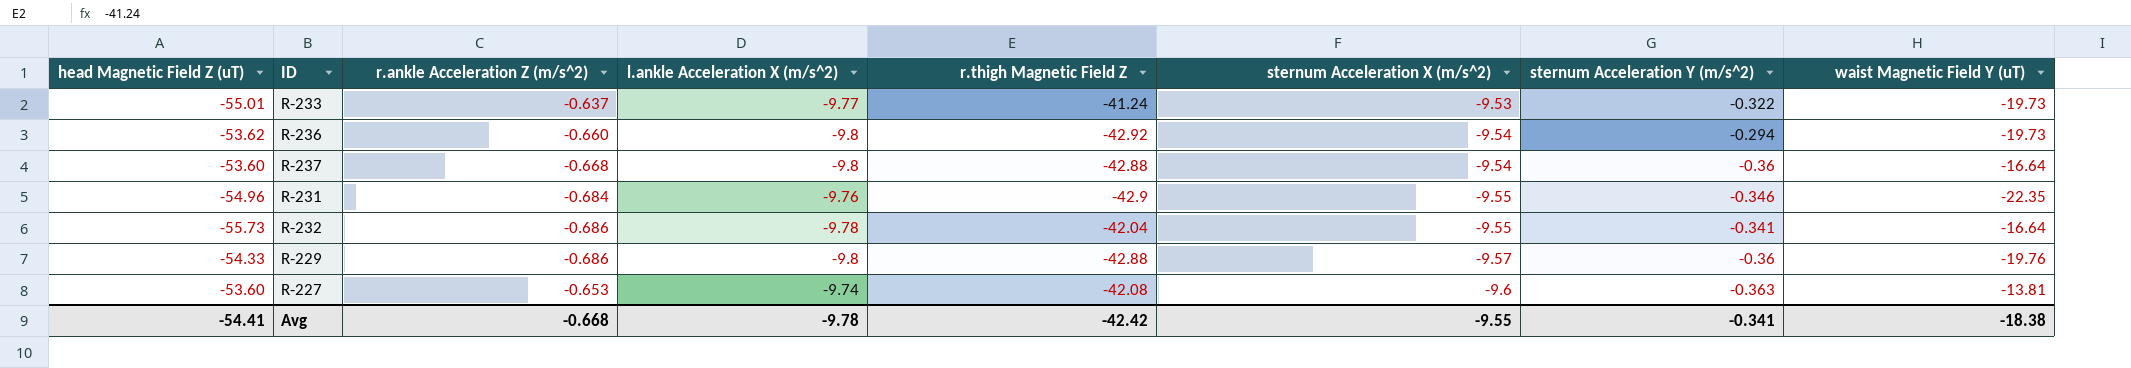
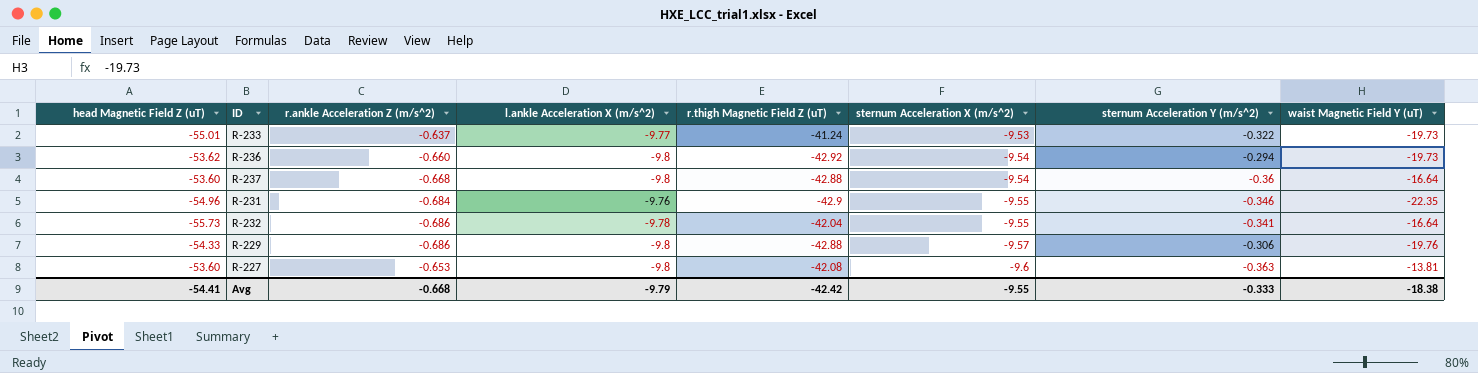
column name: r.thigh Magnetic Field Z -> r.thigh Magnetic Field Z (uT)
R-229 | sternum Acceleration Y (m/s^2): -0.36 -> -0.306
R-227 | l.ankle Acceleration X (m/s^2): -9.74 -> -9.8
Avg | l.ankle Acceleration X (m/s^2): -9.78 -> -9.79
Avg | sternum Acceleration Y (m/s^2): -0.341 -> -0.333

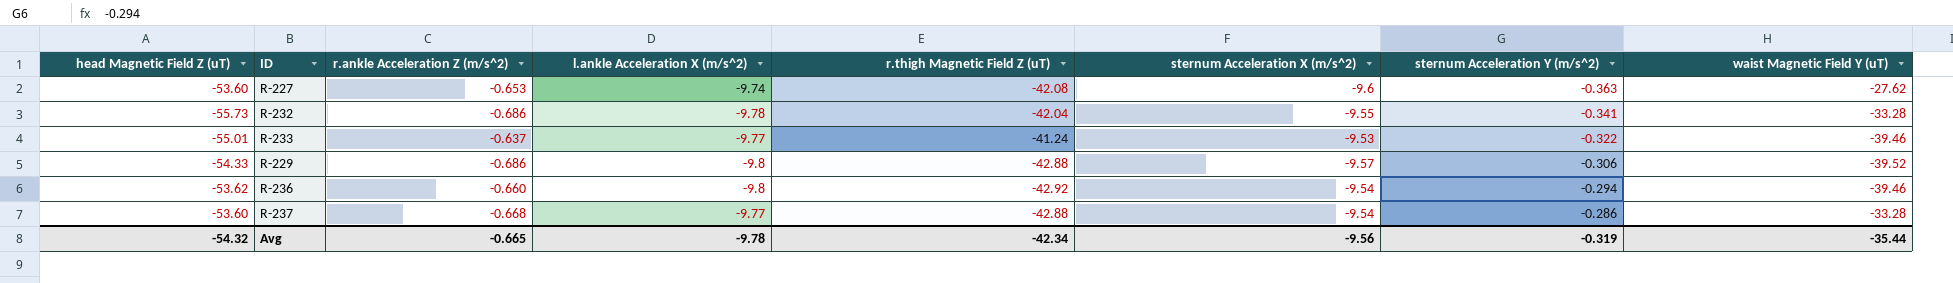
row order: sternum Acceleration X (m/s^2) descending -> sternum Acceleration Y (m/s^2) ascending
row R-231: -54.96 | -0.684 | -9.76 | -42.9 | -9.55 | -0.346 | -22.35 -> none
R-227 | l.ankle Acceleration X (m/s^2): -9.8 -> -9.74
R-227 | waist Magnetic Field Y (uT): -13.81 -> -27.62
R-232 | waist Magnetic Field Y (uT): -16.64 -> -33.28
R-233 | waist Magnetic Field Y (uT): -19.73 -> -39.46
R-229 | waist Magnetic Field Y (uT): -19.76 -> -39.52
R-236 | waist Magnetic Field Y (uT): -19.73 -> -39.46
R-237 | l.ankle Acceleration X (m/s^2): -9.8 -> -9.77
R-237 | sternum Acceleration Y (m/s^2): -0.36 -> -0.286
R-237 | waist Magnetic Field Y (uT): -16.64 -> -33.28
Avg | head Magnetic Field Z (uT): -54.41 -> -54.32
Avg | r.ankle Acceleration Z (m/s^2): -0.668 -> -0.665
Avg | l.ankle Acceleration X (m/s^2): -9.79 -> -9.78
Avg | r.thigh Magnetic Field Z (uT): -42.42 -> -42.34
Avg | sternum Acceleration X (m/s^2): -9.55 -> -9.56
Avg | sternum Acceleration Y (m/s^2): -0.333 -> -0.319
Avg | waist Magnetic Field Y (uT): -18.38 -> -35.44

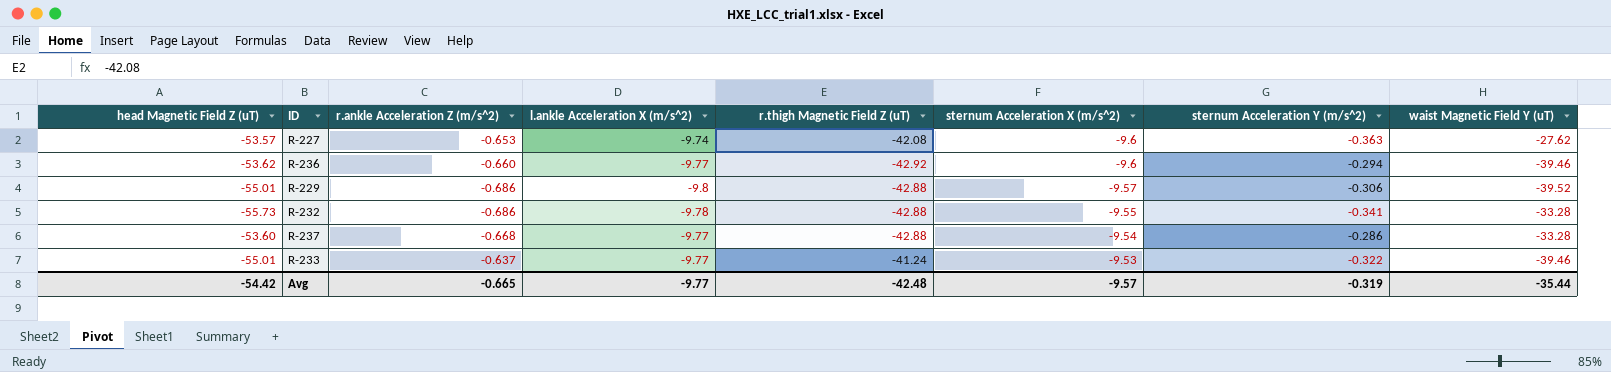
row order: sternum Acceleration Y (m/s^2) ascending -> sternum Acceleration X (m/s^2) ascending
R-227 | head Magnetic Field Z (uT): -53.60 -> -53.57
R-236 | l.ankle Acceleration X (m/s^2): -9.8 -> -9.77
R-236 | sternum Acceleration X (m/s^2): -9.54 -> -9.6
R-229 | head Magnetic Field Z (uT): -54.33 -> -55.01
R-232 | r.thigh Magnetic Field Z (uT): -42.04 -> -42.88
Avg | head Magnetic Field Z (uT): -54.32 -> -54.42
Avg | l.ankle Acceleration X (m/s^2): -9.78 -> -9.77
Avg | r.thigh Magnetic Field Z (uT): -42.34 -> -42.48
Avg | sternum Acceleration X (m/s^2): -9.56 -> -9.57

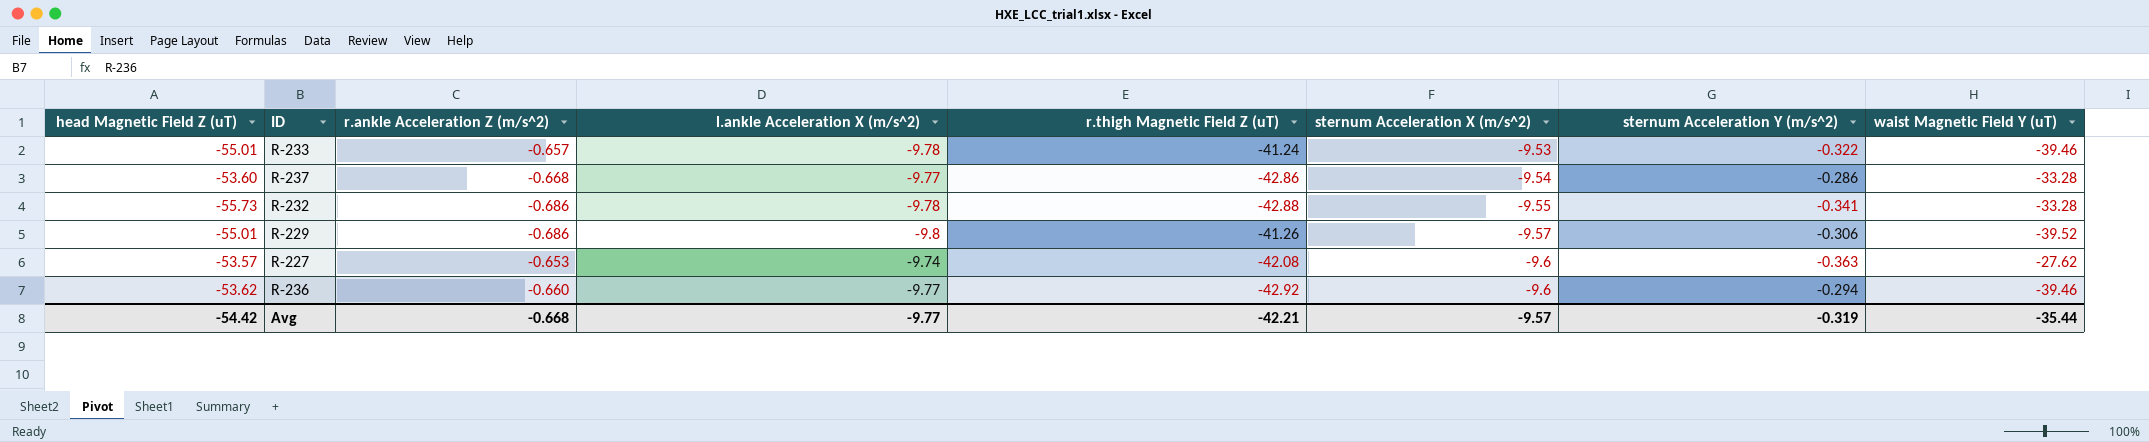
row order: sternum Acceleration X (m/s^2) ascending -> sternum Acceleration X (m/s^2) descending
R-233 | r.ankle Acceleration Z (m/s^2): -0.637 -> -0.657
R-233 | l.ankle Acceleration X (m/s^2): -9.77 -> -9.78
R-237 | r.thigh Magnetic Field Z (uT): -42.88 -> -42.86
R-229 | r.thigh Magnetic Field Z (uT): -42.88 -> -41.26
Avg | r.ankle Acceleration Z (m/s^2): -0.665 -> -0.668
Avg | r.thigh Magnetic Field Z (uT): -42.48 -> -42.21

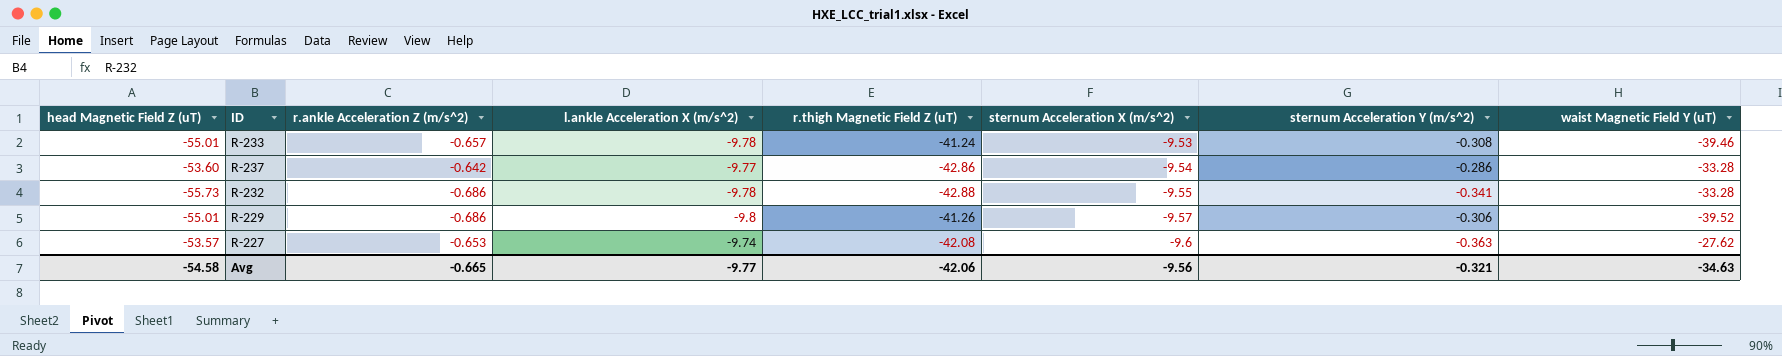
row R-236: -53.62 | -0.660 | -9.77 | -42.92 | -9.6 | -0.294 | -39.46 -> none
R-233 | sternum Acceleration Y (m/s^2): -0.322 -> -0.308
R-237 | r.ankle Acceleration Z (m/s^2): -0.668 -> -0.642
Avg | head Magnetic Field Z (uT): -54.42 -> -54.58
Avg | r.ankle Acceleration Z (m/s^2): -0.668 -> -0.665
Avg | r.thigh Magnetic Field Z (uT): -42.21 -> -42.06
Avg | sternum Acceleration X (m/s^2): -9.57 -> -9.56
Avg | sternum Acceleration Y (m/s^2): -0.319 -> -0.321
Avg | waist Magnetic Field Y (uT): -35.44 -> -34.63

